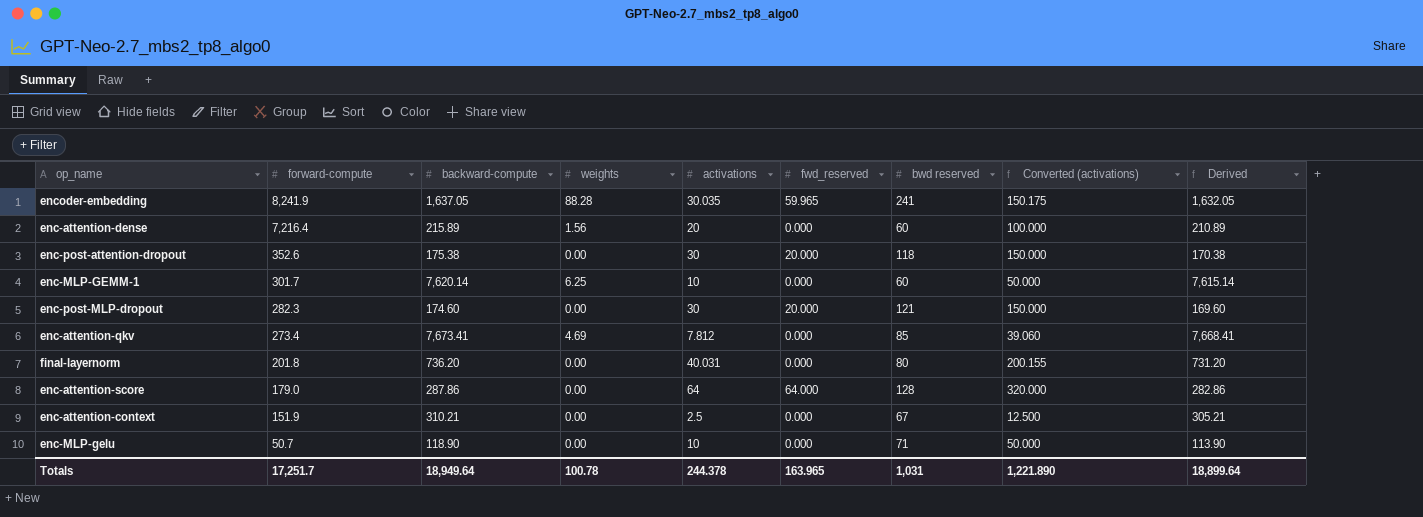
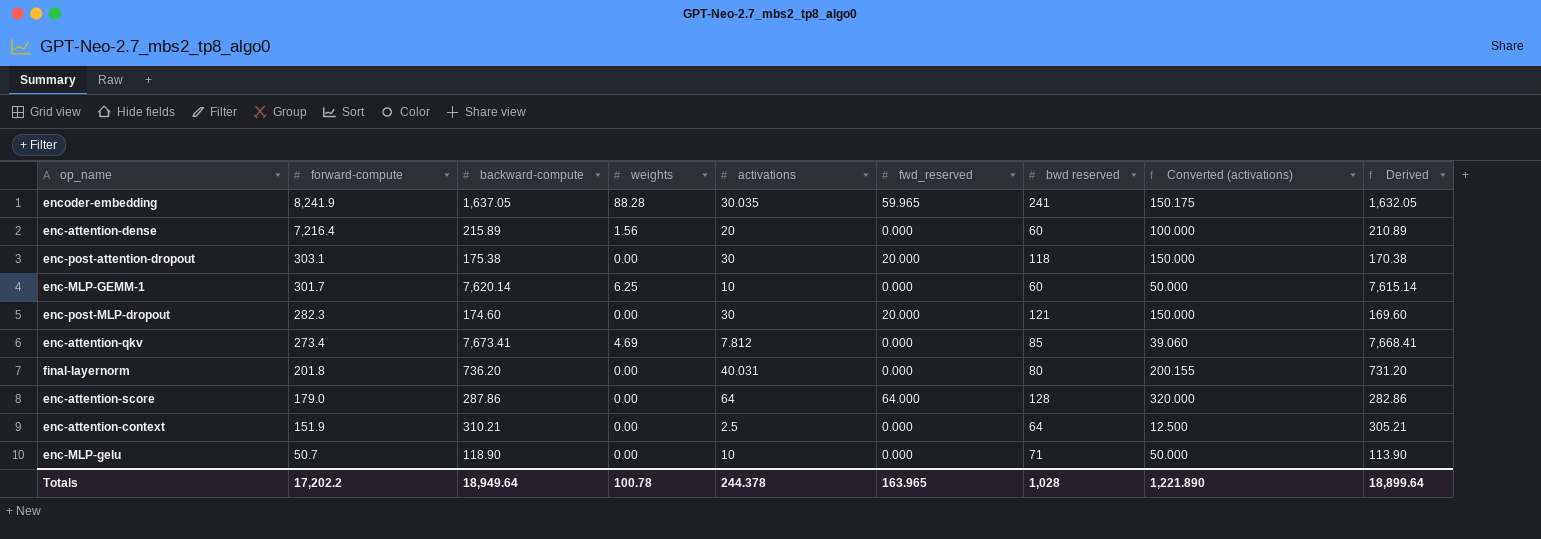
enc-post-attention-dropout | forward-compute: 352.6 -> 303.1
enc-attention-context | bwd reserved: 67 -> 64
Totals | forward-compute: 17,251.7 -> 17,202.2
Totals | bwd reserved: 1,031 -> 1,028

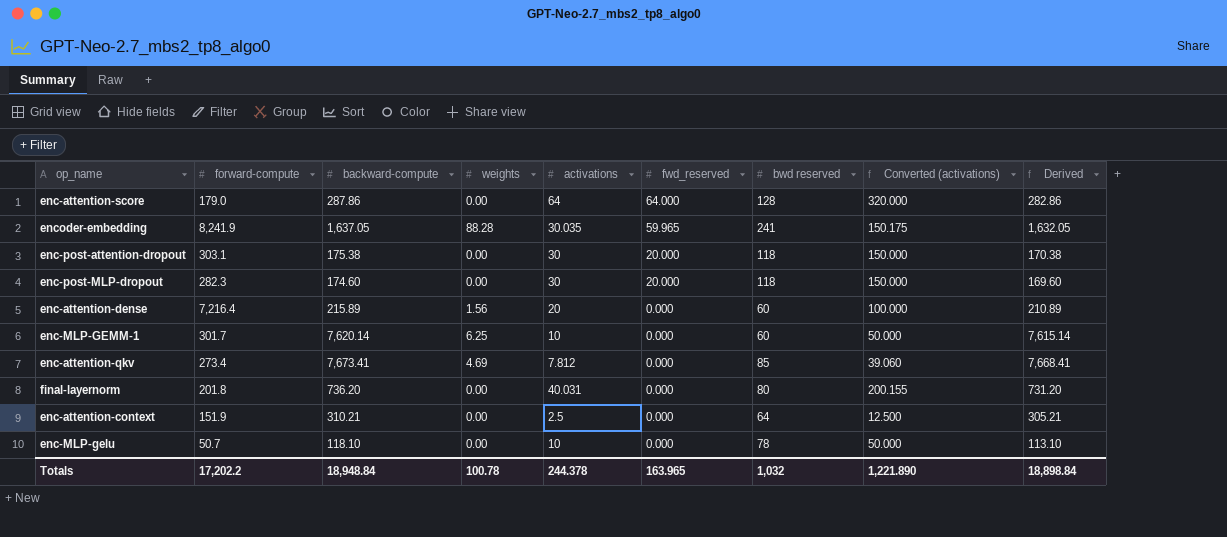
row order: forward-compute descending -> fwd_reserved descending
enc-post-MLP-dropout | bwd reserved: 121 -> 118
enc-MLP-gelu | backward-compute: 118.90 -> 118.10
enc-MLP-gelu | bwd reserved: 71 -> 78
enc-MLP-gelu | Derived: 113.90 -> 113.10
Totals | backward-compute: 18,949.64 -> 18,948.84
Totals | bwd reserved: 1,028 -> 1,032
Totals | Derived: 18,899.64 -> 18,898.84

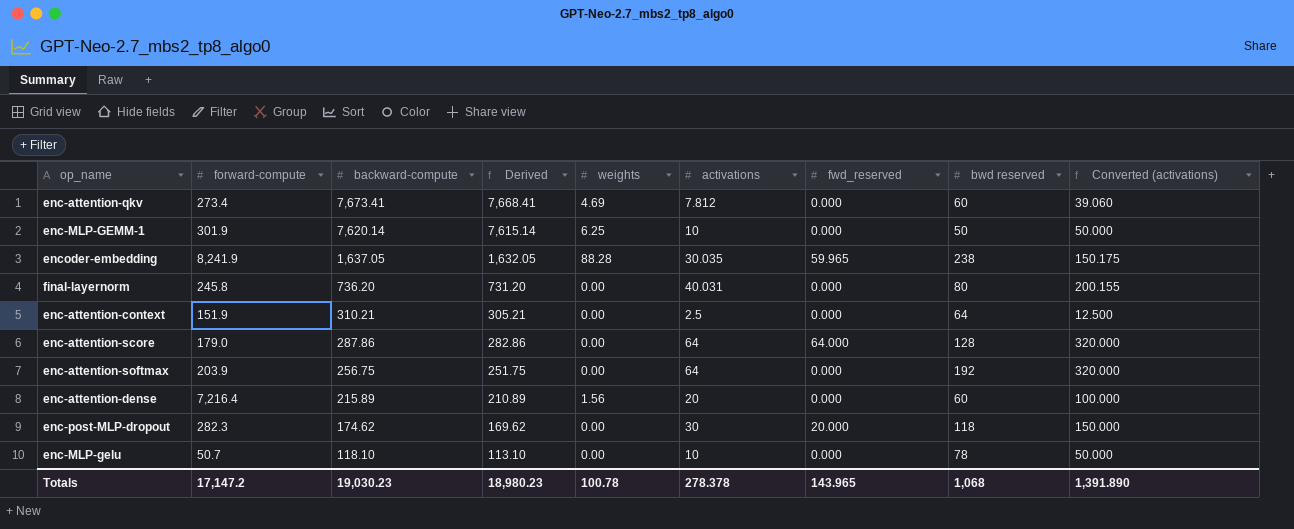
row order: fwd_reserved descending -> backward-compute descending
column Derived | position: 9 -> 4
row enc-post-attention-dropout: 303.1 | 175.38 | 0.00 | 30 | 20.000 | 118 | 150.000 | 170.38 -> none
enc-attention-qkv | bwd reserved: 85 -> 60
enc-MLP-GEMM-1 | forward-compute: 301.7 -> 301.9
enc-MLP-GEMM-1 | bwd reserved: 60 -> 50
encoder-embedding | bwd reserved: 241 -> 238
final-layernorm | forward-compute: 201.8 -> 245.8
row enc-attention-softmax: none -> 203.9 | 256.75 | 251.75 | 0.00 | 64 | 0.000 | 192 | 320.000
enc-post-MLP-dropout | backward-compute: 174.60 -> 174.62
enc-post-MLP-dropout | Derived: 169.60 -> 169.62
Totals | forward-compute: 17,202.2 -> 17,147.2
Totals | backward-compute: 18,948.84 -> 19,030.23
Totals | Derived: 18,898.84 -> 18,980.23
Totals | activations: 244.378 -> 278.378
Totals | fwd_reserved: 163.965 -> 143.965
Totals | bwd reserved: 1,032 -> 1,068
Totals | Converted (activations): 1,221.890 -> 1,391.890

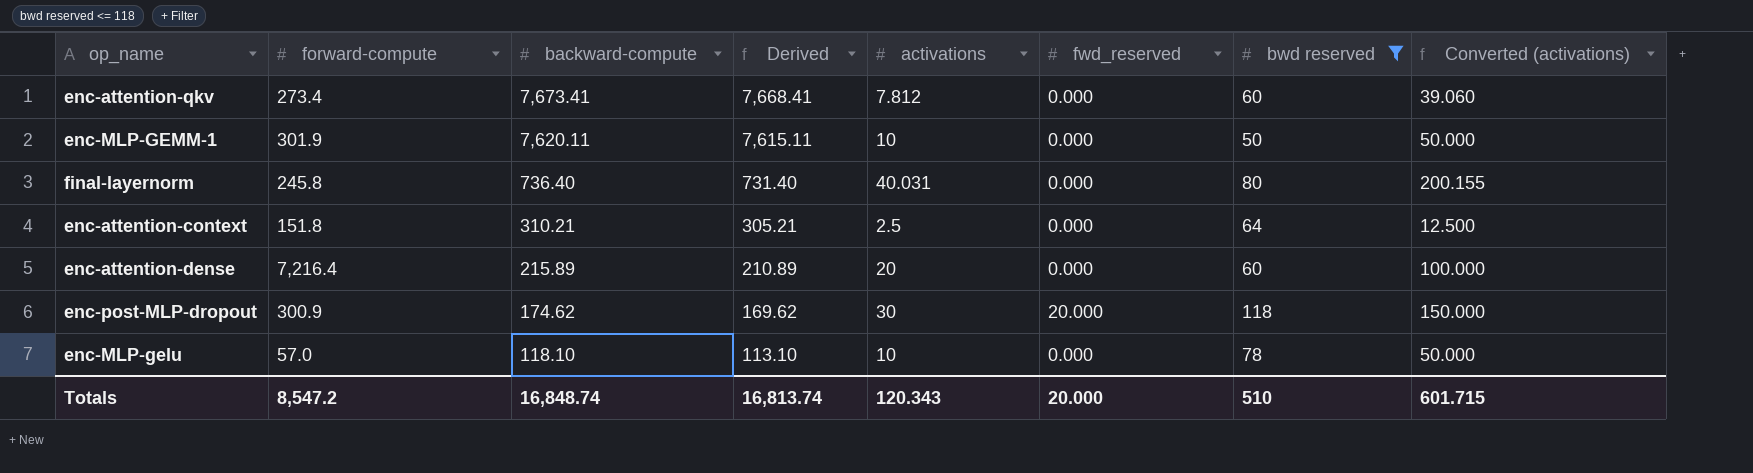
filter: none -> bwd reserved <= 118
column weights | position: 5 -> none
enc-MLP-GEMM-1 | backward-compute: 7,620.14 -> 7,620.11
enc-MLP-GEMM-1 | Derived: 7,615.14 -> 7,615.11
final-layernorm | backward-compute: 736.20 -> 736.40
final-layernorm | Derived: 731.20 -> 731.40
enc-attention-context | forward-compute: 151.9 -> 151.8
enc-post-MLP-dropout | forward-compute: 282.3 -> 300.9
enc-MLP-gelu | forward-compute: 50.7 -> 57.0
Totals | forward-compute: 17,147.2 -> 8,547.2
Totals | backward-compute: 19,030.23 -> 16,848.74
Totals | Derived: 18,980.23 -> 16,813.74
Totals | activations: 278.378 -> 120.343
Totals | fwd_reserved: 143.965 -> 20.000
Totals | bwd reserved: 1,068 -> 510
Totals | Converted (activations): 1,391.890 -> 601.715

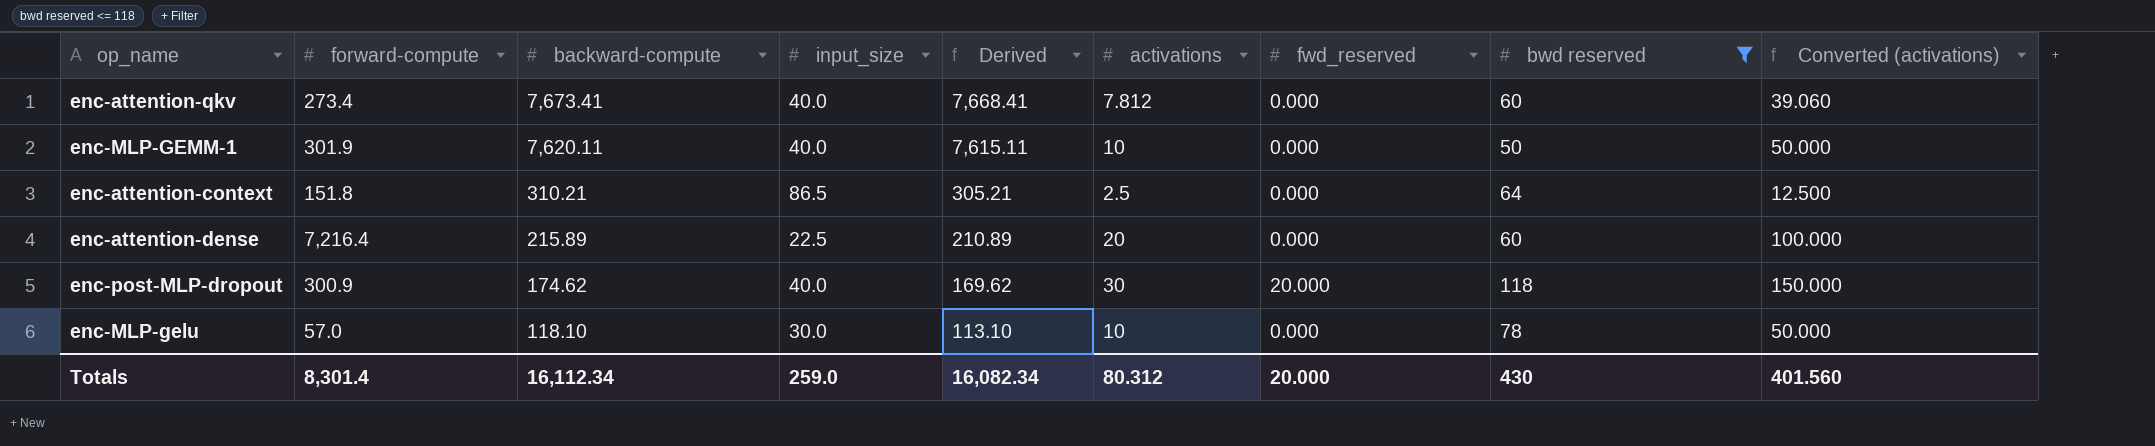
column input_size | position: none -> 4
row final-layernorm: 245.8 | 736.40 | 731.40 | 40.031 | 0.000 | 80 | 200.155 -> none
Totals | forward-compute: 8,547.2 -> 8,301.4
Totals | backward-compute: 16,848.74 -> 16,112.34
Totals | Derived: 16,813.74 -> 16,082.34
Totals | activations: 120.343 -> 80.312
Totals | bwd reserved: 510 -> 430
Totals | Converted (activations): 601.715 -> 401.560

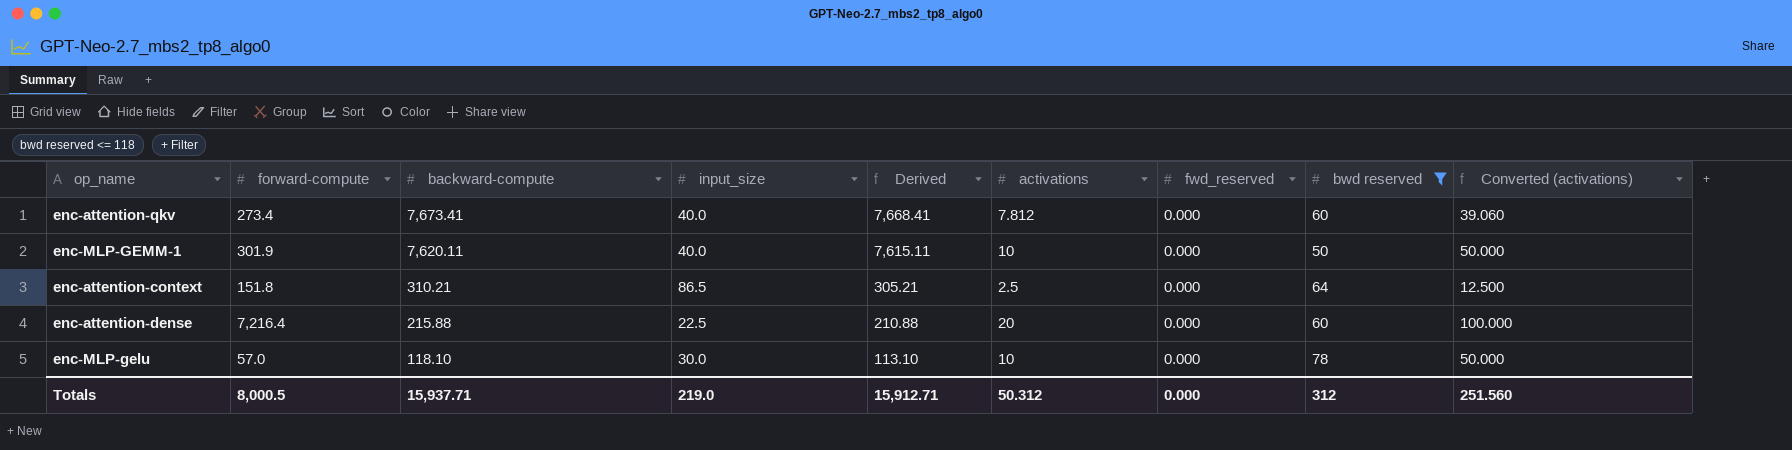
row enc-post-MLP-dropout: 300.9 | 174.62 | 40.0 | 169.62 | 30 | 20.000 | 118 | 150.000 -> none
enc-attention-dense | backward-compute: 215.89 -> 215.88
enc-attention-dense | Derived: 210.89 -> 210.88
Totals | forward-compute: 8,301.4 -> 8,000.5
Totals | backward-compute: 16,112.34 -> 15,937.71
Totals | input_size: 259.0 -> 219.0
Totals | Derived: 16,082.34 -> 15,912.71
Totals | activations: 80.312 -> 50.312
Totals | fwd_reserved: 20.000 -> 0.000
Totals | bwd reserved: 430 -> 312
Totals | Converted (activations): 401.560 -> 251.560

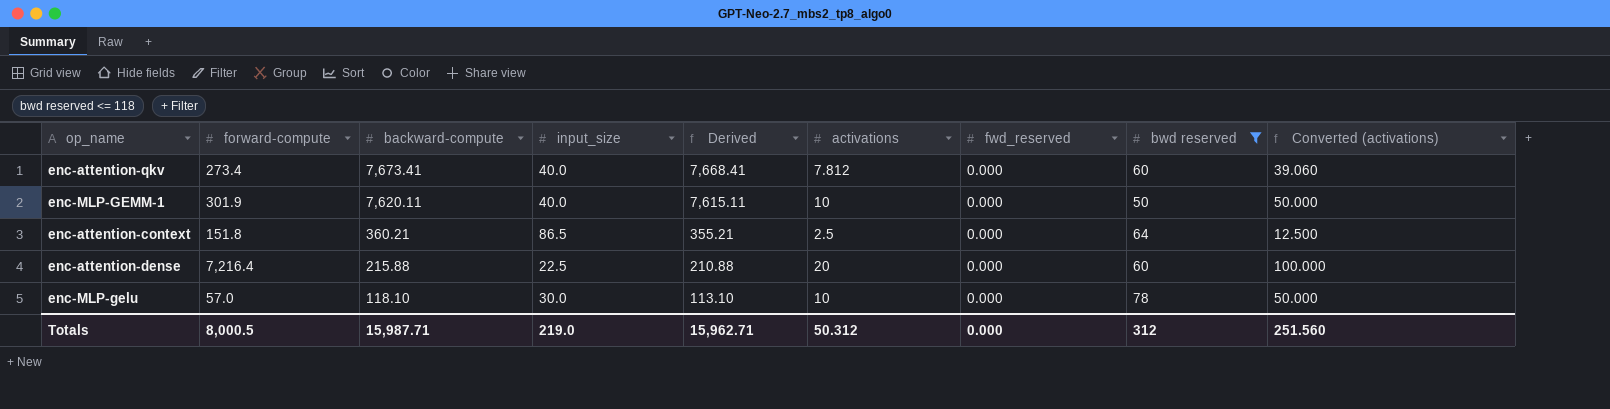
enc-attention-context | backward-compute: 310.21 -> 360.21
enc-attention-context | Derived: 305.21 -> 355.21
Totals | backward-compute: 15,937.71 -> 15,987.71
Totals | Derived: 15,912.71 -> 15,962.71

